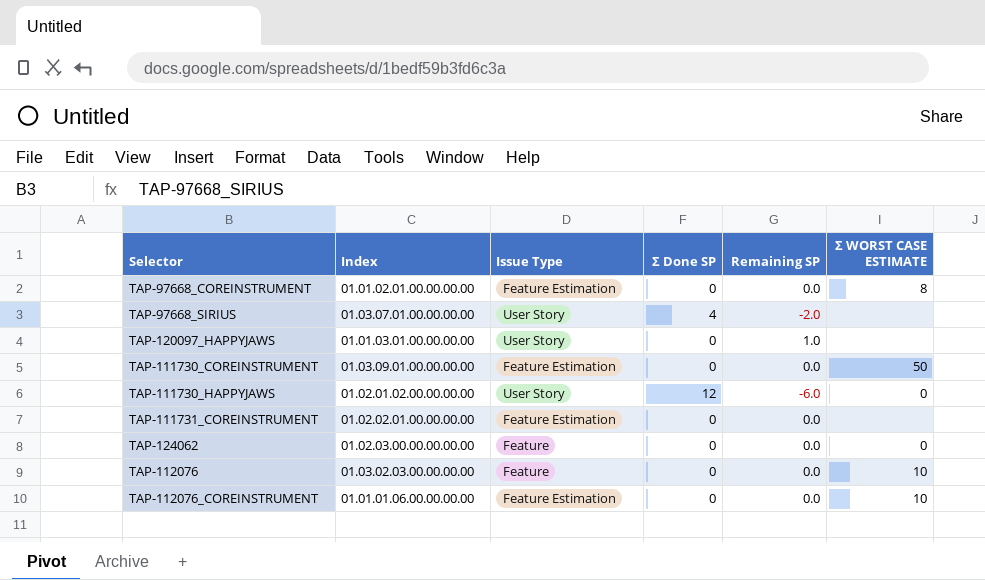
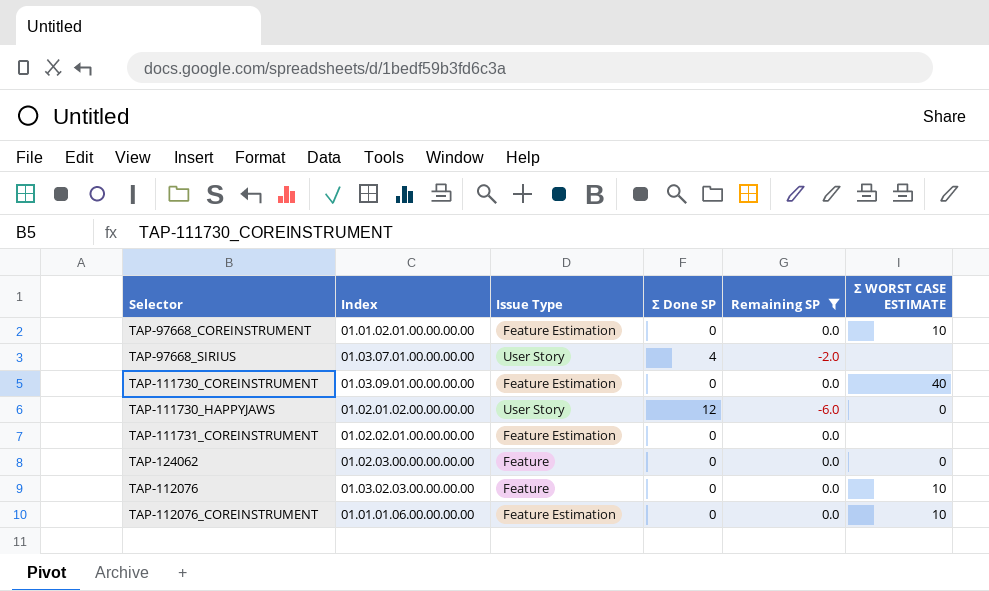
filter: none -> Remaining SP != 1.0
TAP-97668_COREINSTRUMENT | Σ WORST CASE ESTIMATE: 8 -> 10
TAP-111730_COREINSTRUMENT | Σ WORST CASE ESTIMATE: 50 -> 40

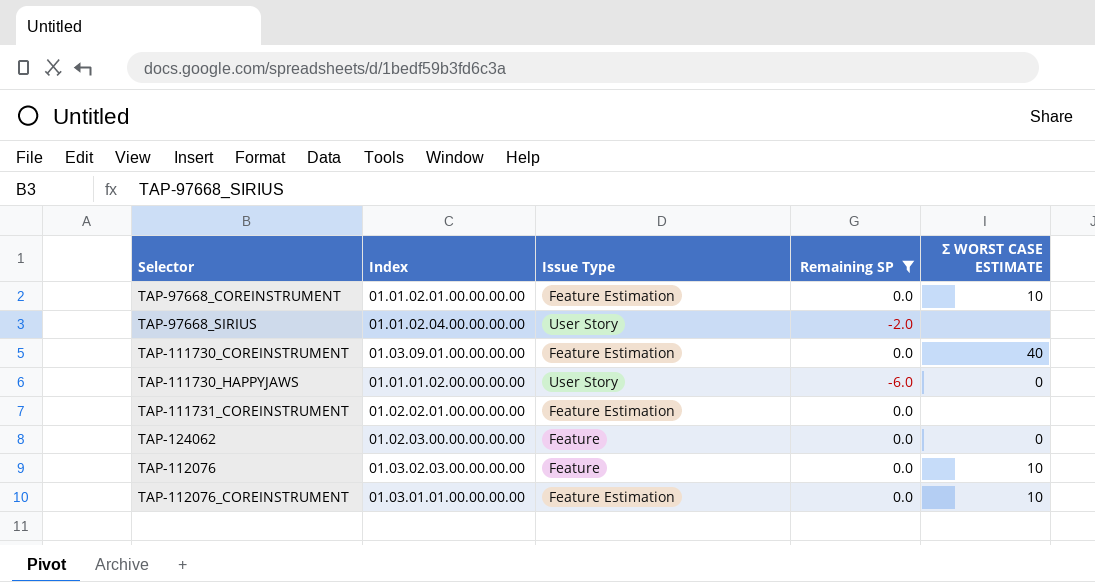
column Σ Done SP | position: 4 -> none
TAP-97668_SIRIUS | Index: 01.03.07.01.00.00.00.00 -> 01.01.02.04.00.00.00.00
TAP-111730_HAPPYJAWS | Index: 01.02.01.02.00.00.00.00 -> 01.01.01.02.00.00.00.00
TAP-112076_COREINSTRUMENT | Index: 01.01.01.06.00.00.00.00 -> 01.03.01.01.00.00.00.00

